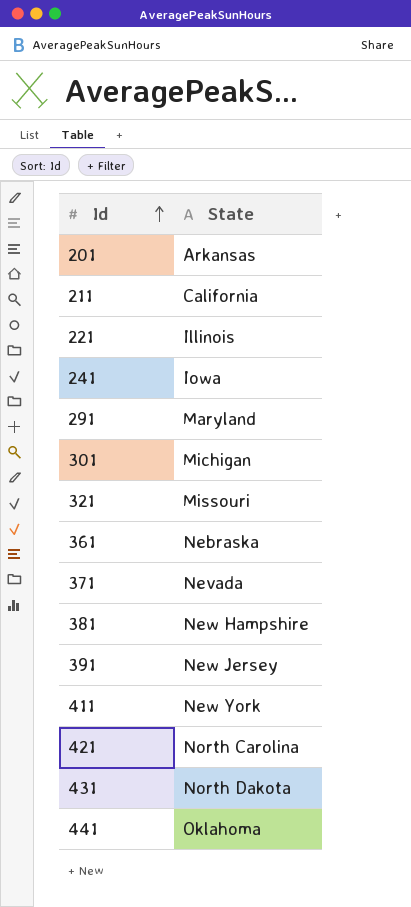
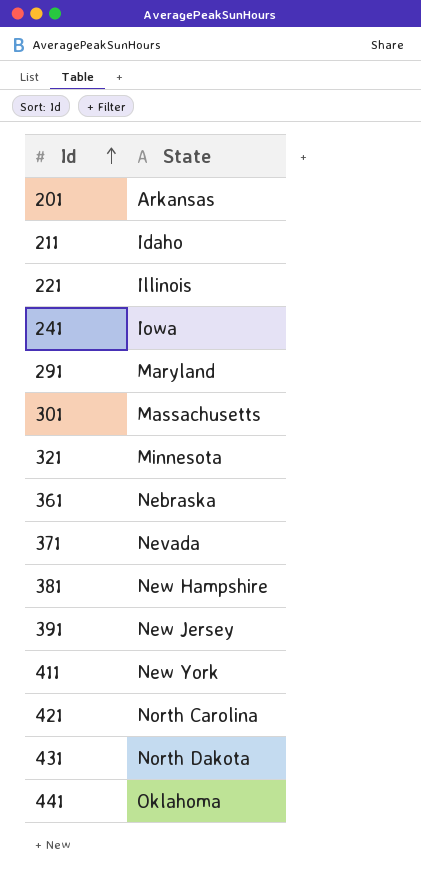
211 | State: California -> Idaho
301 | State: Michigan -> Massachusetts
321 | State: Missouri -> Minnesota

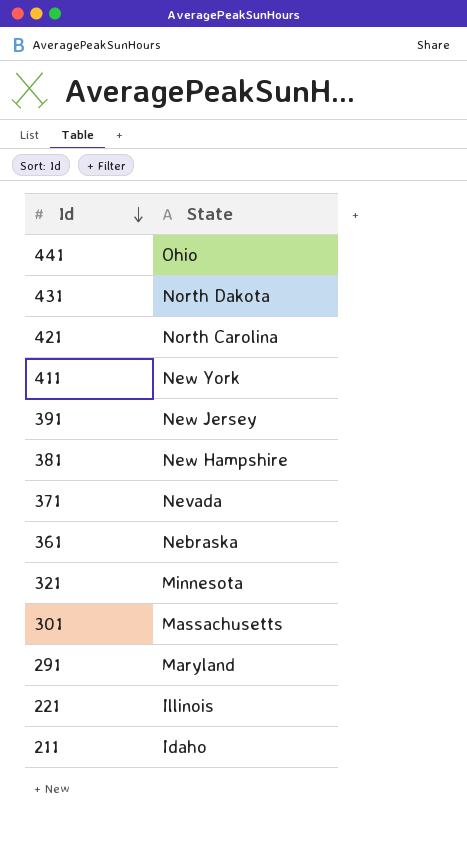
row order: Id ascending -> Id descending
row 201: Arkansas -> none
row 241: Iowa -> none
441 | State: Oklahoma -> Ohio

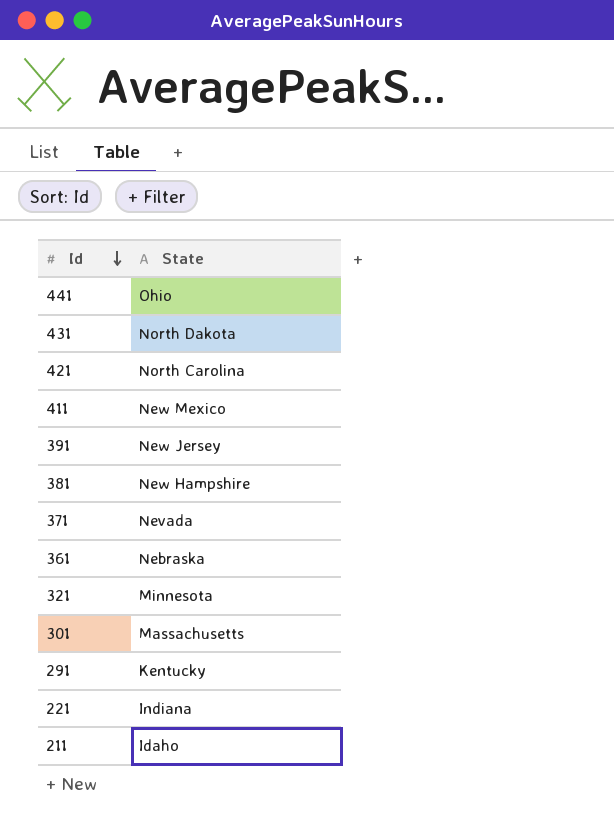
411 | State: New York -> New Mexico
291 | State: Maryland -> Kentucky
221 | State: Illinois -> Indiana

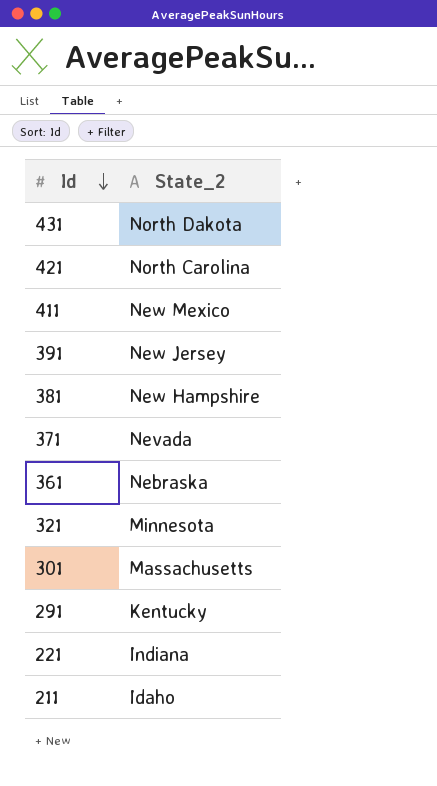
column name: State -> State_2
row 441: Ohio -> none

